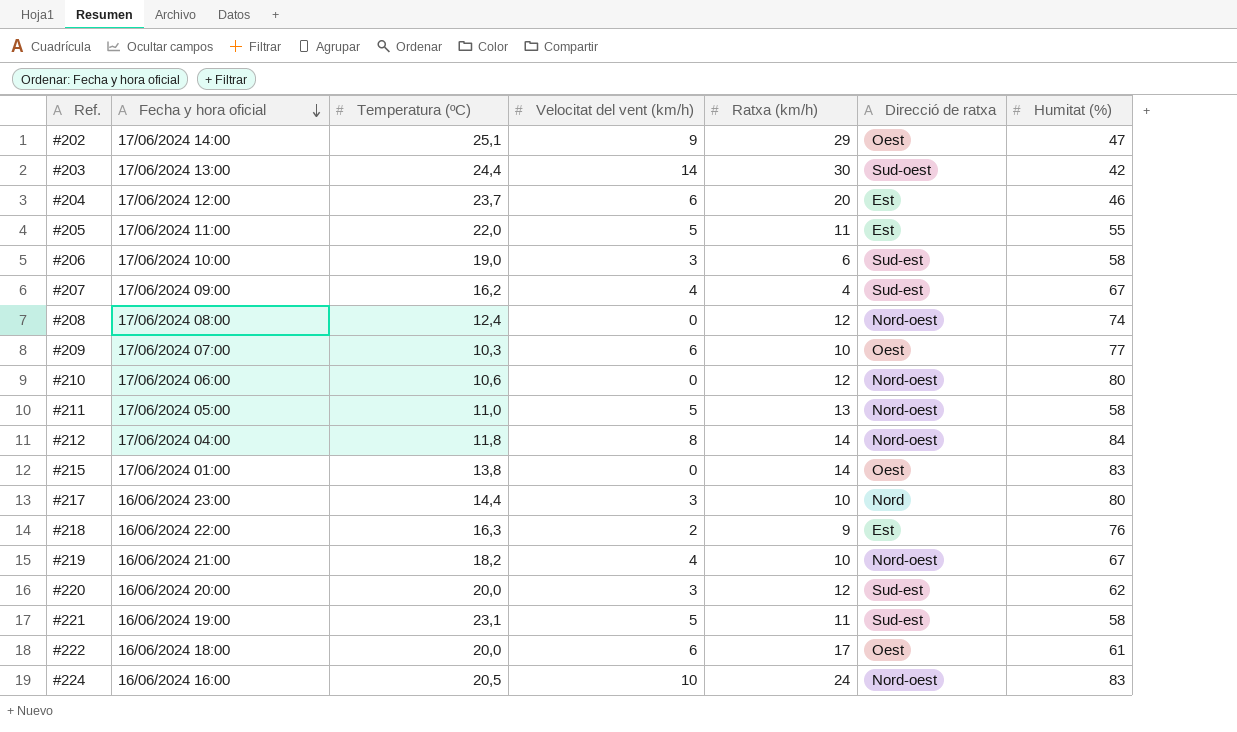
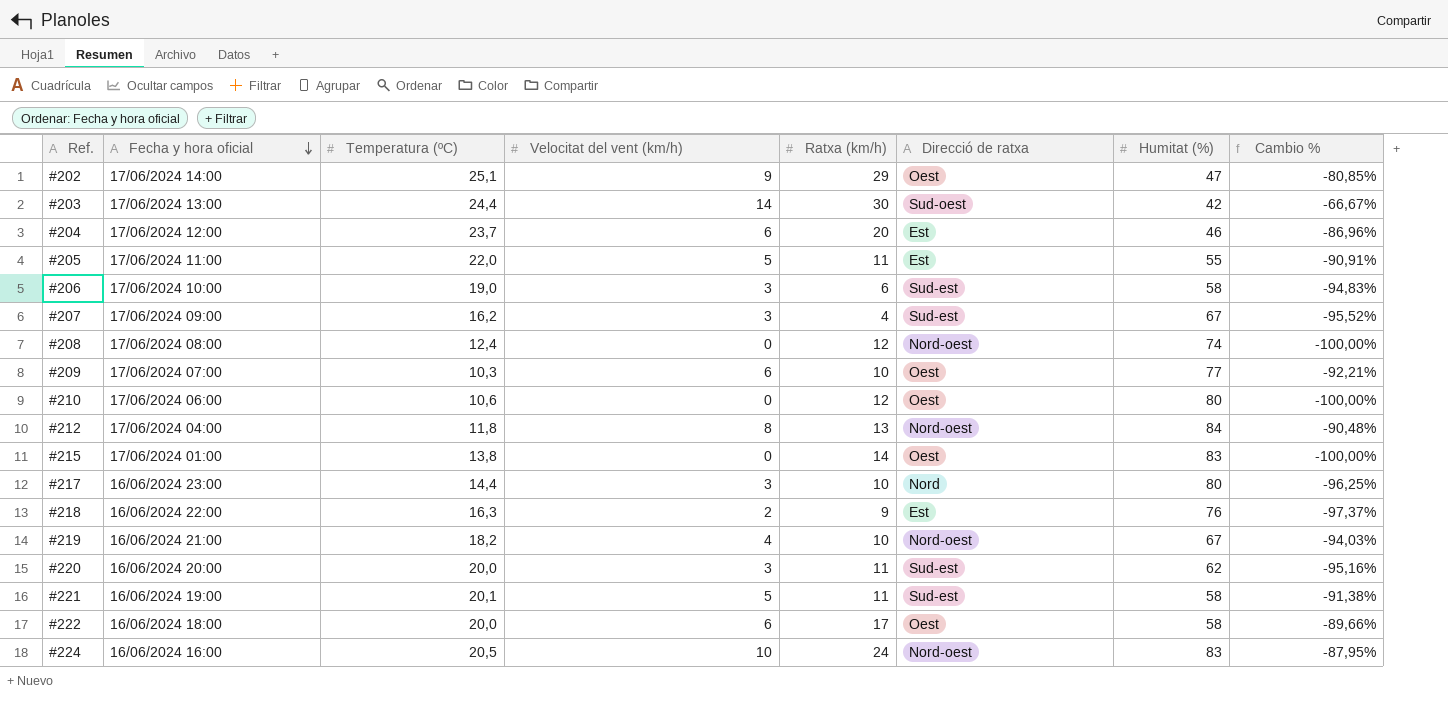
column Cambio % | formula: none -> ([Velocitat del vent (km/h)] - [Humitat (%)]) / [Humitat (%)]
row #211: 17/06/2024 05:00 | 11,0 | 5 | 13 | Nord-oest | 58 -> none
#207 | Velocitat del vent (km/h): 4 -> 3
#210 | Direcció de ratxa: Nord-oest -> Oest
#212 | Ratxa (km/h): 14 -> 13
#220 | Ratxa (km/h): 12 -> 11
#221 | Temperatura (ºC): 23,1 -> 20,1
#222 | Humitat (%): 61 -> 58

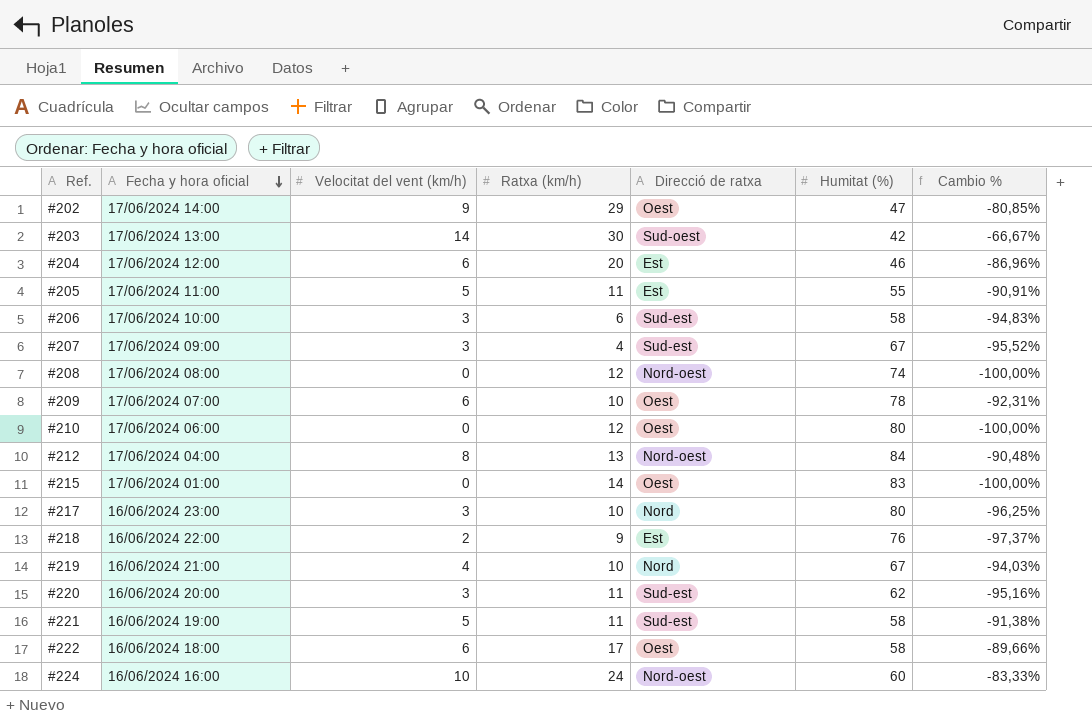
column Temperatura (ºC) | position: 3 -> none
#209 | Humitat (%): 77 -> 78
#209 | Cambio %: -92,21% -> -92,31%
#219 | Direcció de ratxa: Nord-oest -> Nord
#224 | Humitat (%): 83 -> 60
#224 | Cambio %: -87,95% -> -83,33%

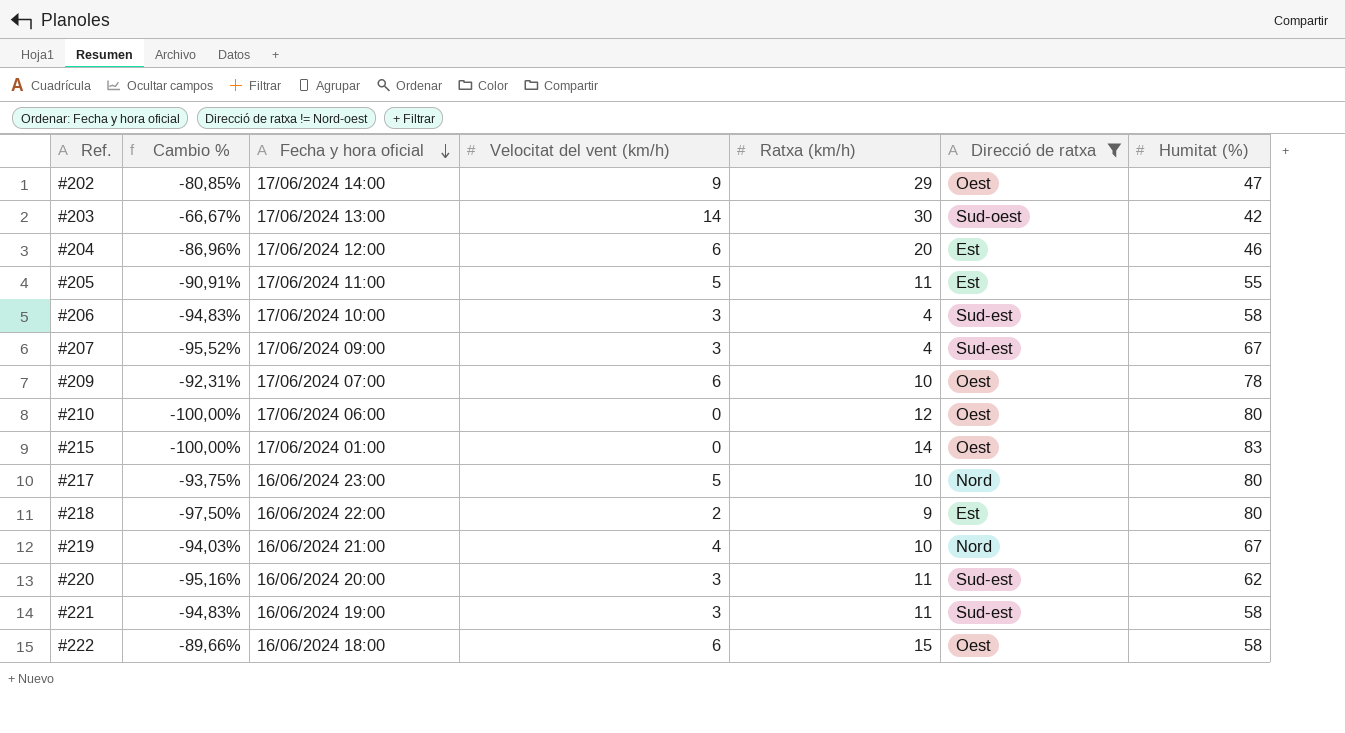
filter: none -> Direcció de ratxa != Nord-oest
column Cambio % | position: 7 -> 2
#206 | Ratxa (km/h): 6 -> 4
#217 | Cambio %: -96,25% -> -93,75%
#217 | Velocitat del vent (km/h): 3 -> 5
#218 | Cambio %: -97,37% -> -97,50%
#218 | Humitat (%): 76 -> 80
#221 | Cambio %: -91,38% -> -94,83%
#221 | Velocitat del vent (km/h): 5 -> 3
#222 | Ratxa (km/h): 17 -> 15

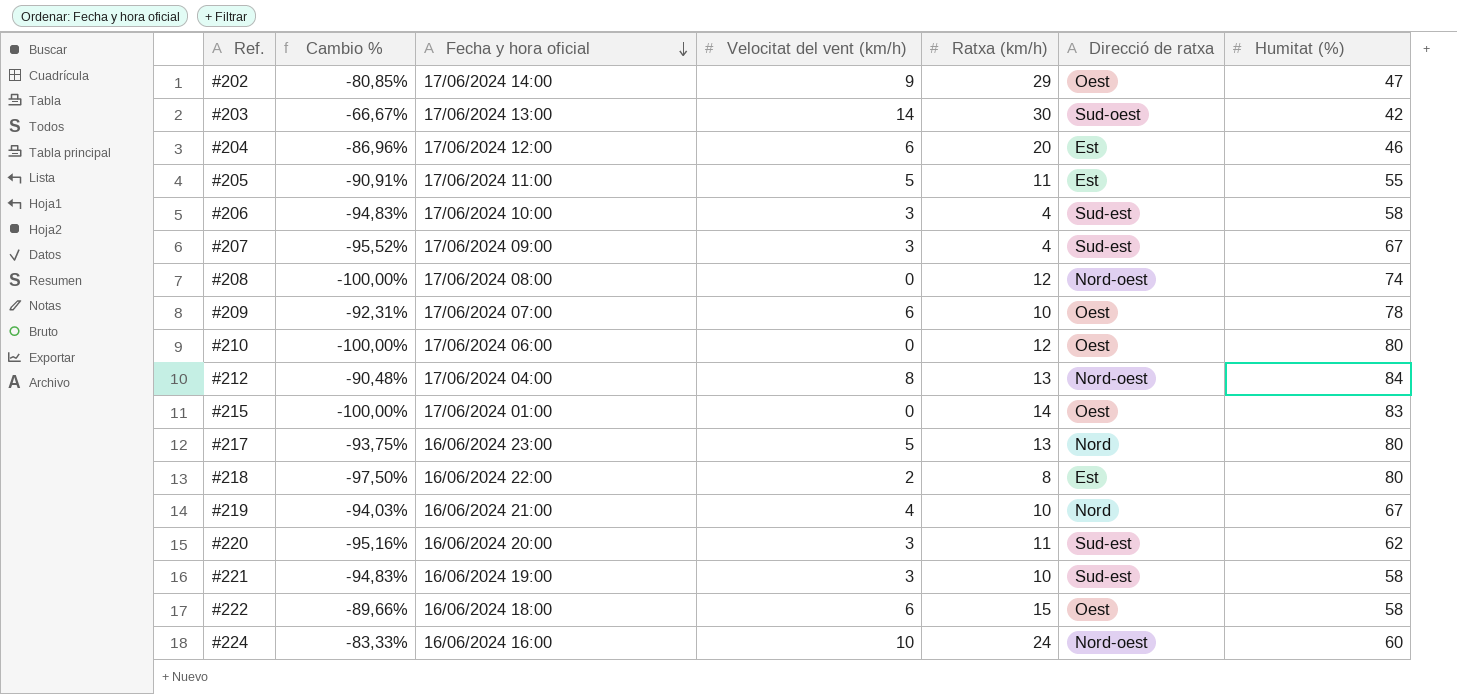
filter: Direcció de ratxa != Nord-oest -> none
#217 | Ratxa (km/h): 10 -> 13
#218 | Ratxa (km/h): 9 -> 8
#221 | Ratxa (km/h): 11 -> 10

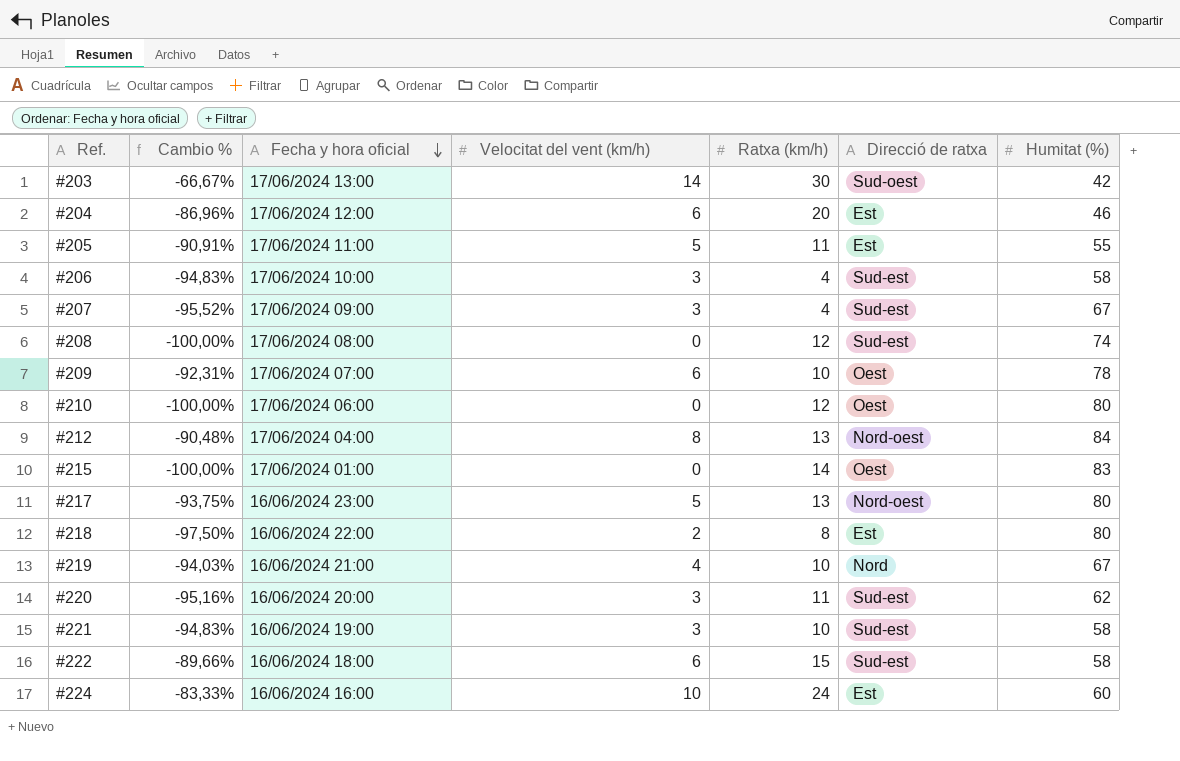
row #202: -80,85% | 17/06/2024 14:00 | 9 | 29 | Oest | 47 -> none
#208 | Direcció de ratxa: Nord-oest -> Sud-est
#217 | Direcció de ratxa: Nord -> Nord-oest
#222 | Direcció de ratxa: Oest -> Sud-est
#224 | Direcció de ratxa: Nord-oest -> Est

